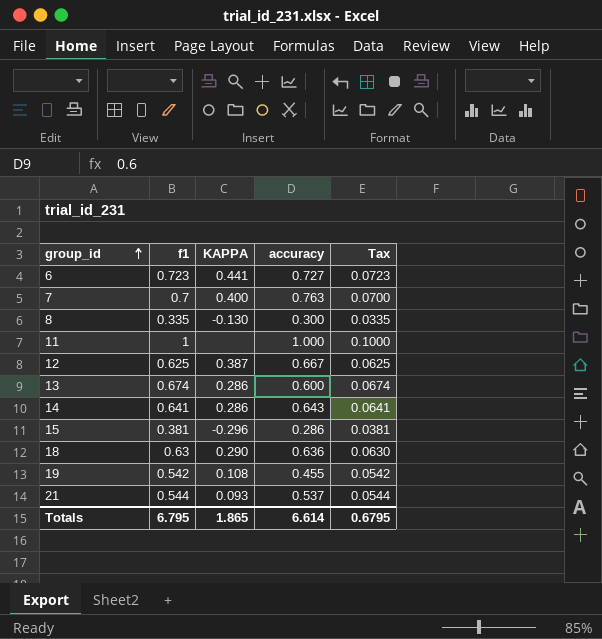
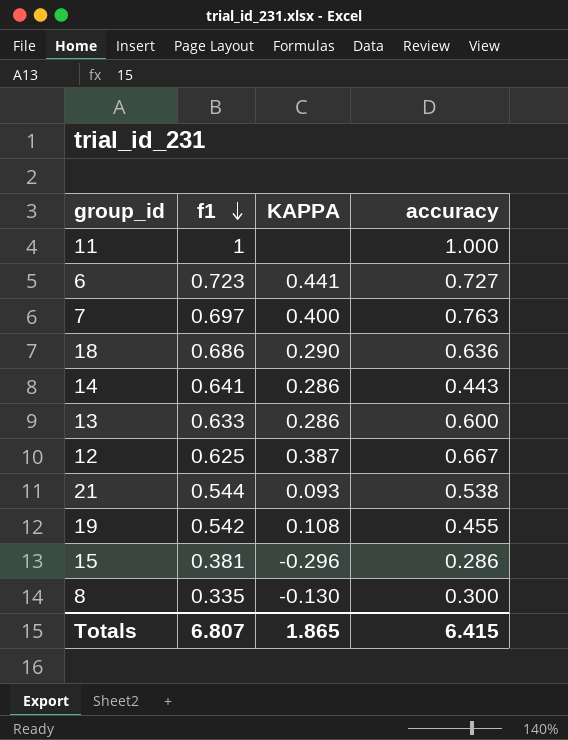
row order: group_id ascending -> f1 descending
column Tax | formula: [f1] * 0.1 -> none
7 | f1: 0.7 -> 0.697
18 | f1: 0.63 -> 0.686
14 | accuracy: 0.643 -> 0.443
13 | f1: 0.674 -> 0.633
21 | accuracy: 0.537 -> 0.538
Totals | f1: 6.795 -> 6.807
Totals | accuracy: 6.614 -> 6.415

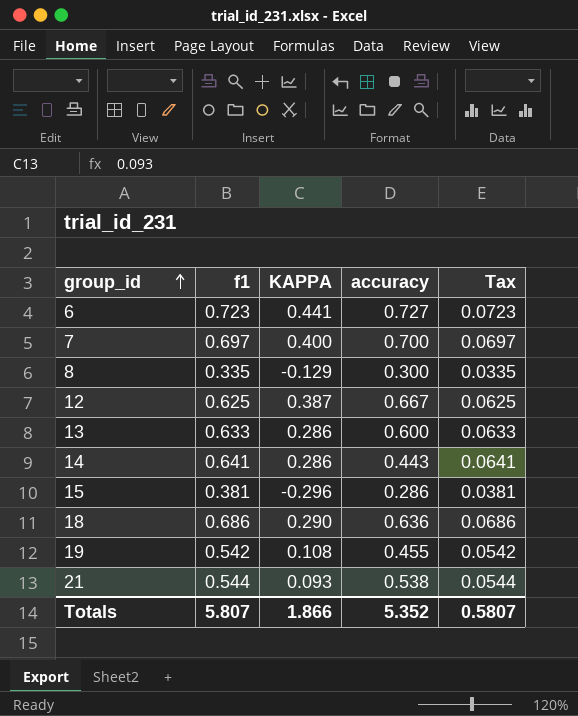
row order: f1 descending -> group_id ascending
column Tax | formula: none -> [f1] * 0.1
row 11: 1 | none | 1.000 -> none
7 | accuracy: 0.763 -> 0.700
8 | KAPPA: -0.130 -> -0.129
Totals | f1: 6.807 -> 5.807
Totals | KAPPA: 1.865 -> 1.866
Totals | accuracy: 6.415 -> 5.352

